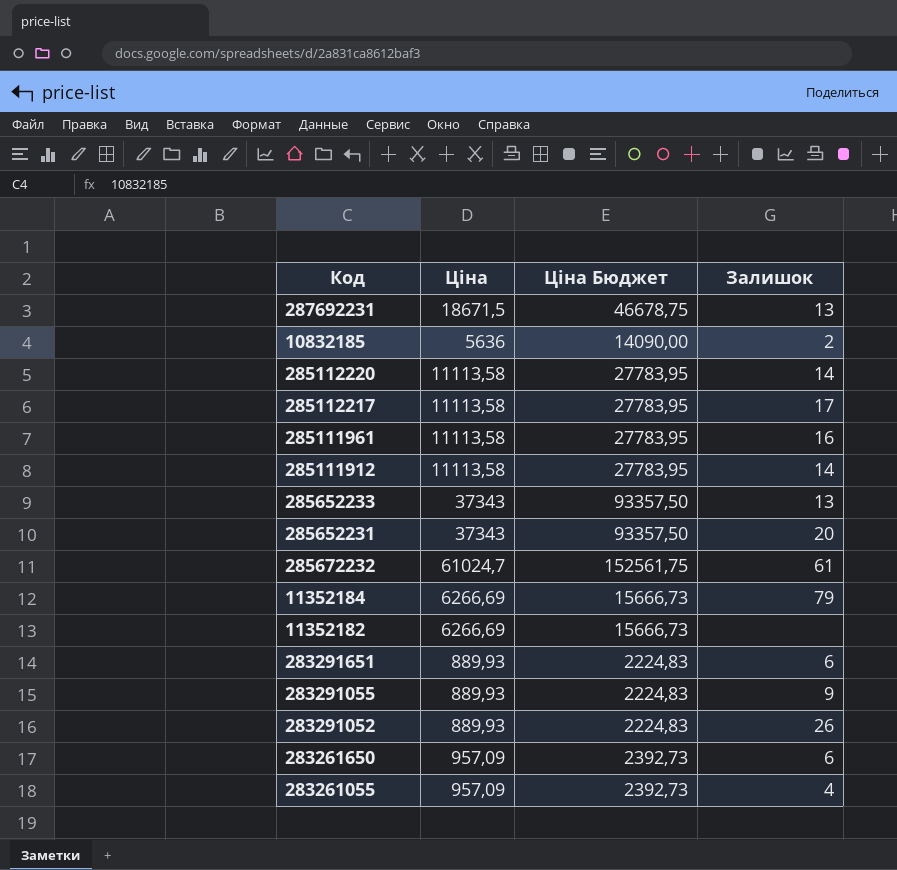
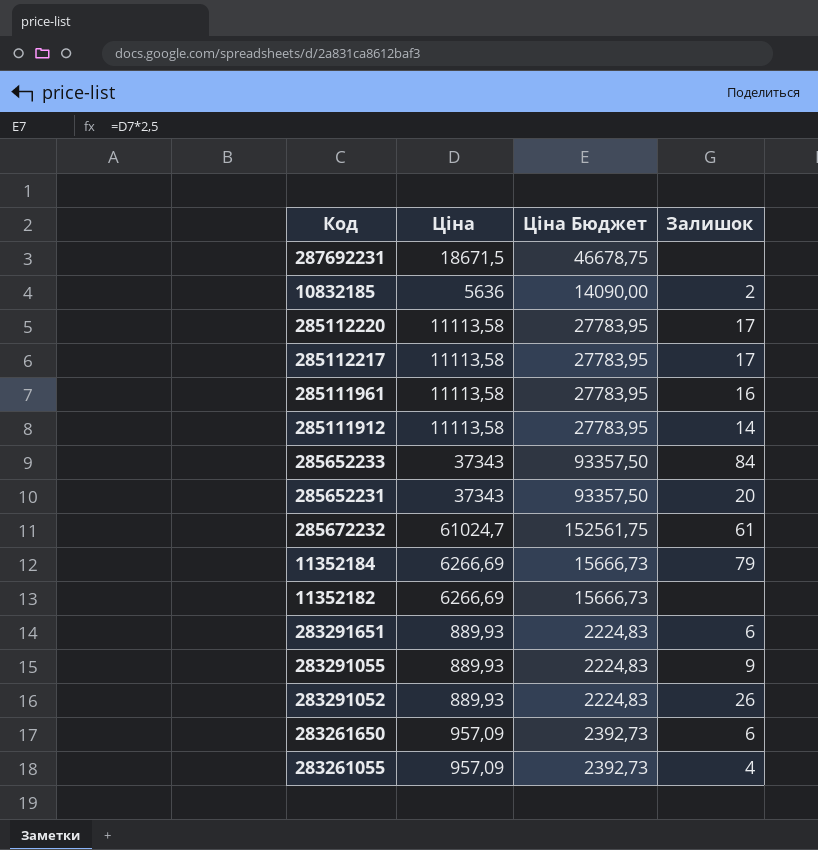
287692231 | Залишок: 13 -> none
285112220 | Залишок: 14 -> 17
285652233 | Залишок: 13 -> 84

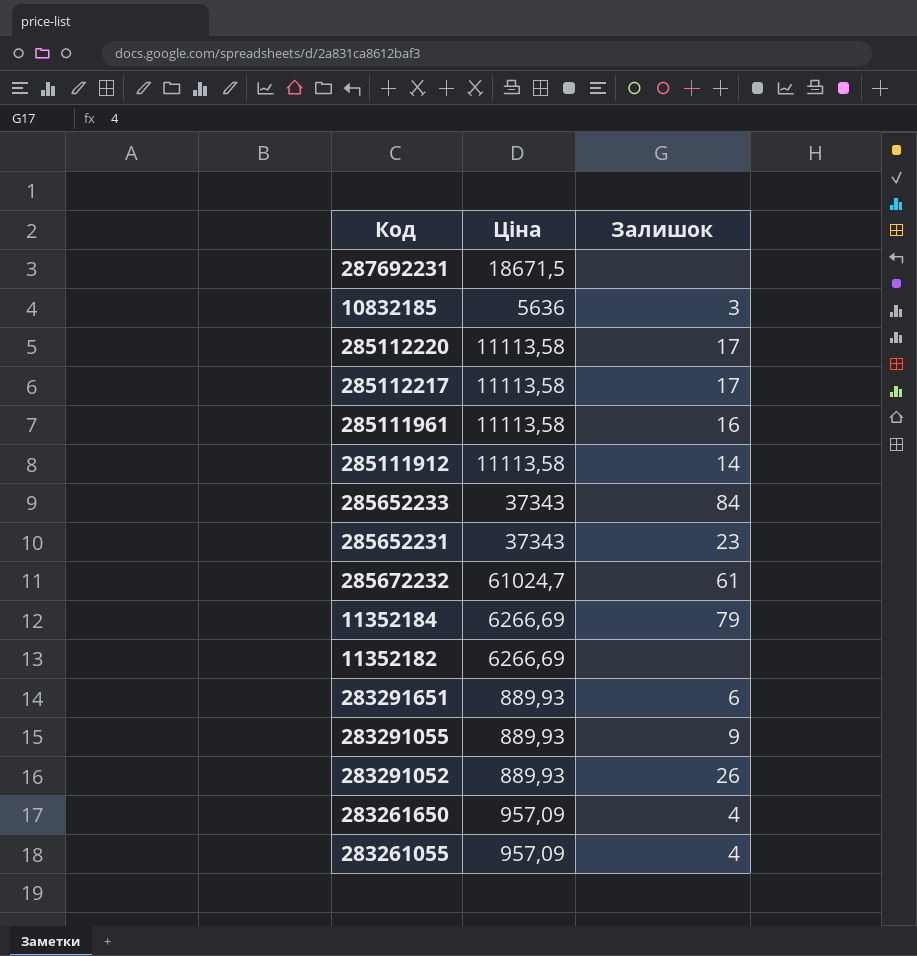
column Ціна Бюджет | formula: [Ціна] * 2,5 -> none
10832185 | Залишок: 2 -> 3
285652231 | Залишок: 20 -> 23
283261650 | Залишок: 6 -> 4

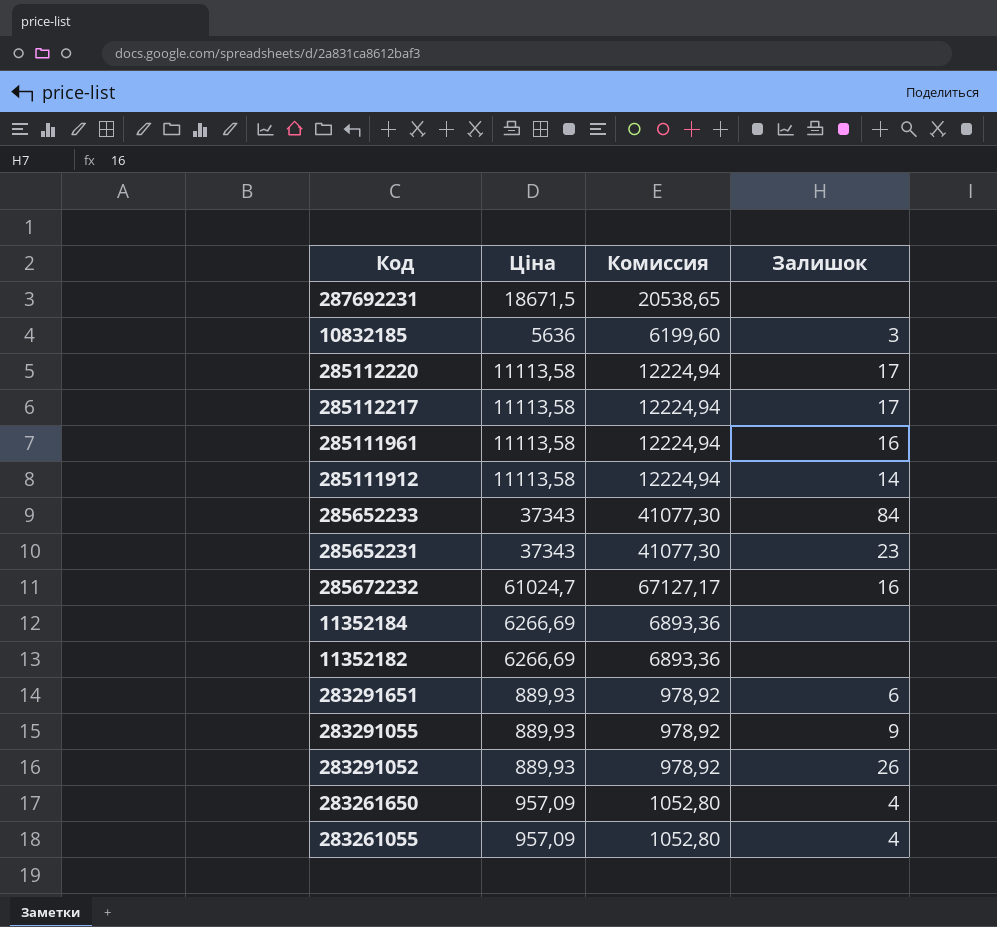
column Комиссия | formula: none -> [Ціна] * 1,1
285672232 | Залишок: 61 -> 16
11352184 | Залишок: 79 -> none

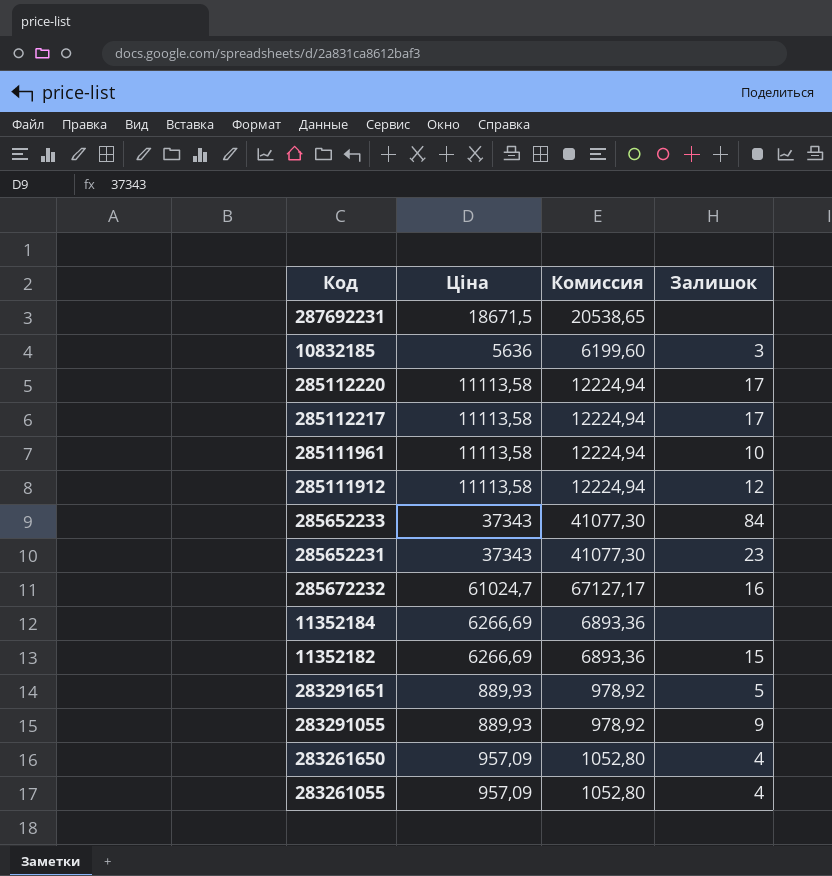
row 283291052: 889,93 | 978,92 | 26 -> none
285111961 | Залишок: 16 -> 10
285111912 | Залишок: 14 -> 12
11352182 | Залишок: none -> 15
283291651 | Залишок: 6 -> 5

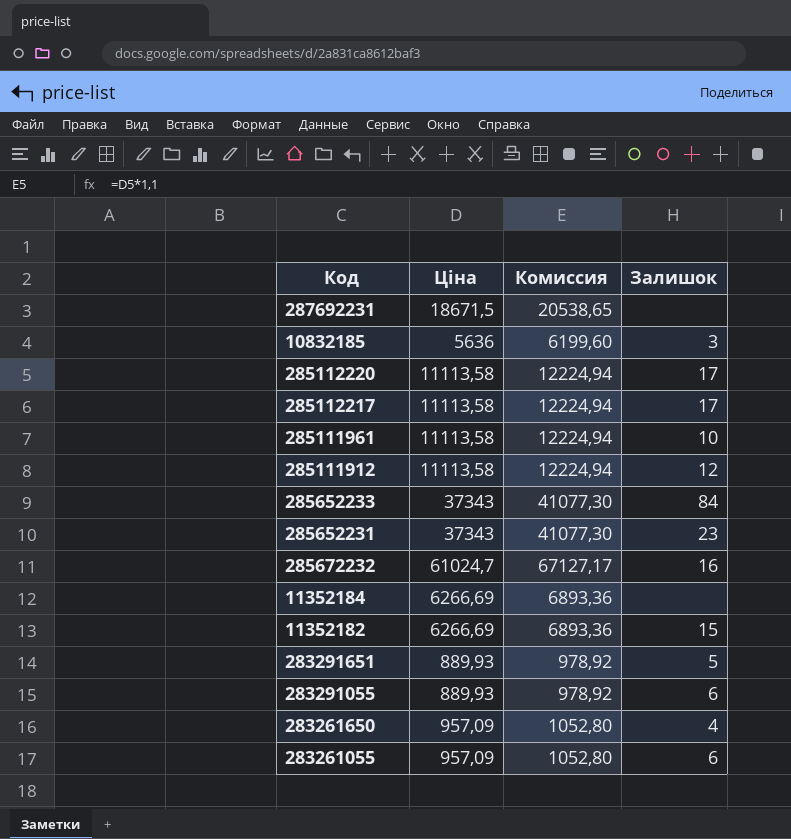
283291055 | Залишок: 9 -> 6
283261055 | Залишок: 4 -> 6

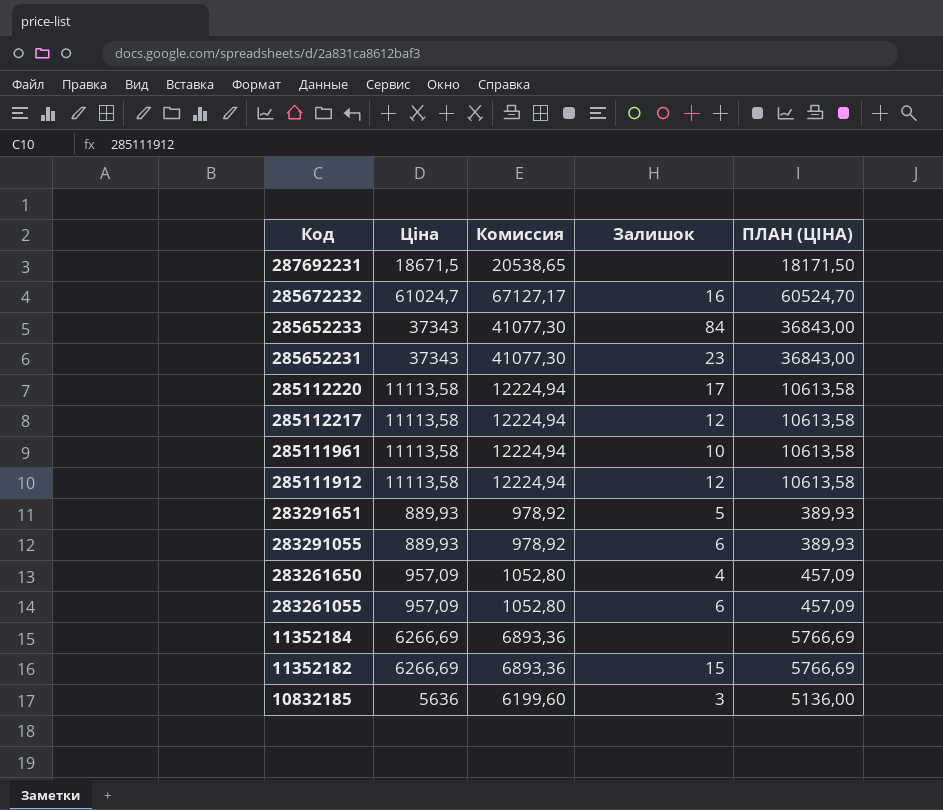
row order: none -> Код descending
column ПЛАН (ЦІНА) | formula: none -> [Ціна] - 500
285112217 | Залишок: 17 -> 12

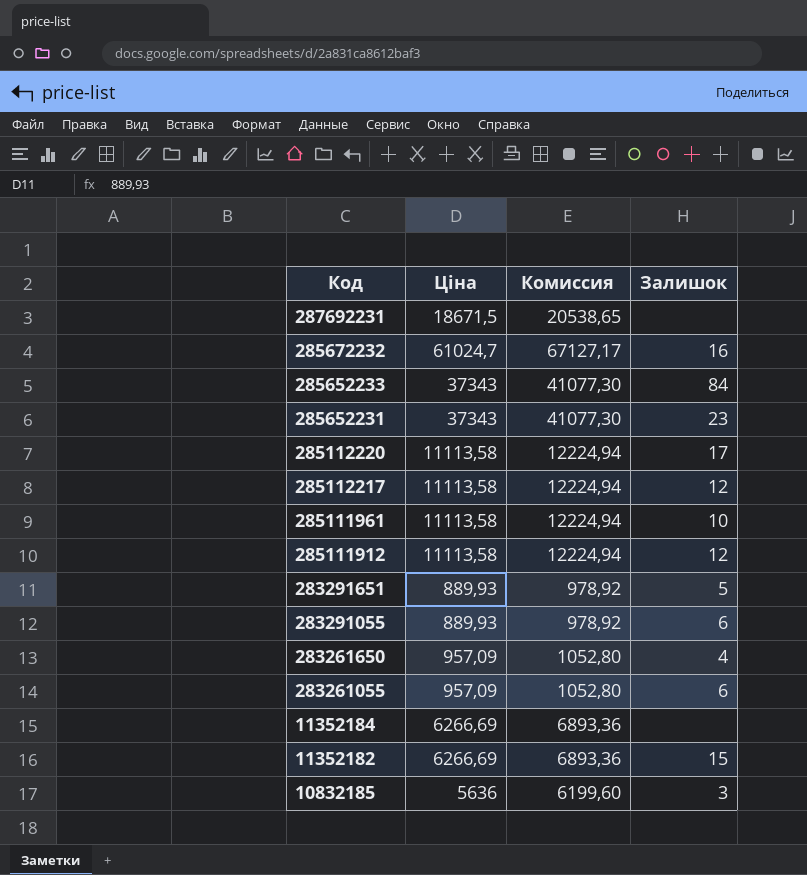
column ПЛАН (ЦІНА) | formula: [Ціна] - 500 -> none

